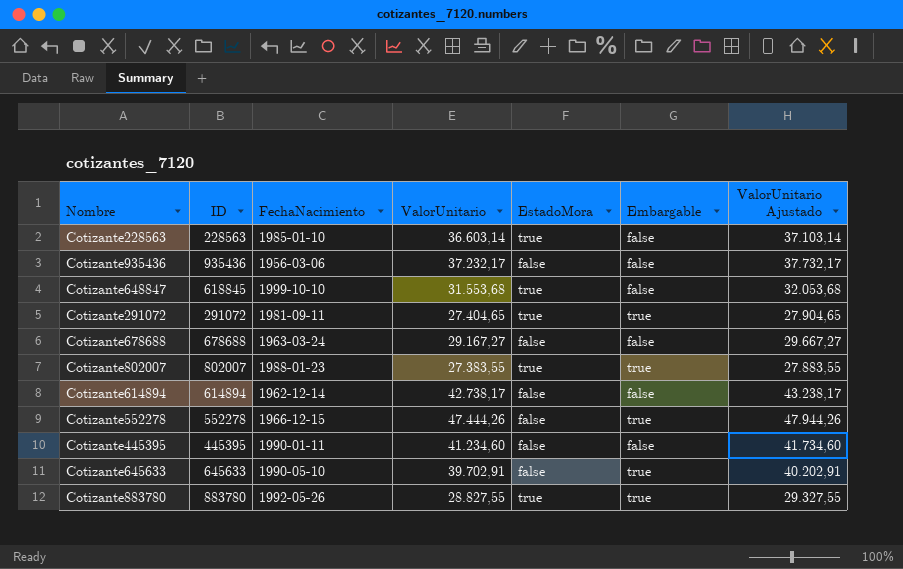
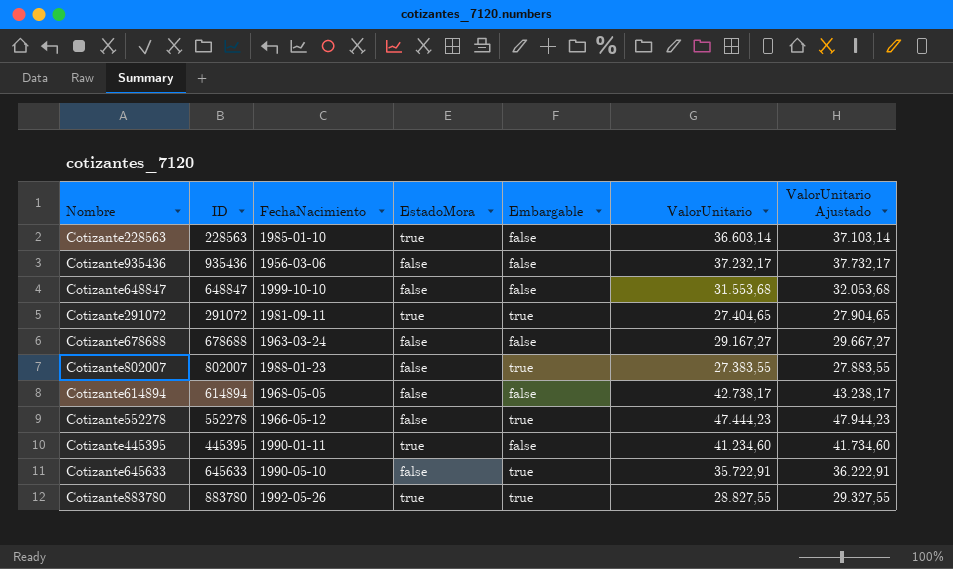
column ValorUnitario | position: 4 -> 6
Cotizante648847 | ID: 618845 -> 648847
Cotizante648847 | EstadoMora: true -> false
Cotizante802007 | EstadoMora: true -> false
Cotizante614894 | FechaNacimiento: 1962-12-14 -> 1968-05-05
Cotizante552278 | FechaNacimiento: 1966-12-15 -> 1966-05-12
Cotizante552278 | ValorUnitario: 47.444,26 -> 47.444,23
Cotizante552278 | ValorUnitario Ajustado: 47.944,26 -> 47.944,23
Cotizante445395 | EstadoMora: false -> true
Cotizante645633 | ValorUnitario: 39.702,91 -> 35.722,91
Cotizante645633 | ValorUnitario Ajustado: 40.202,91 -> 36.222,91

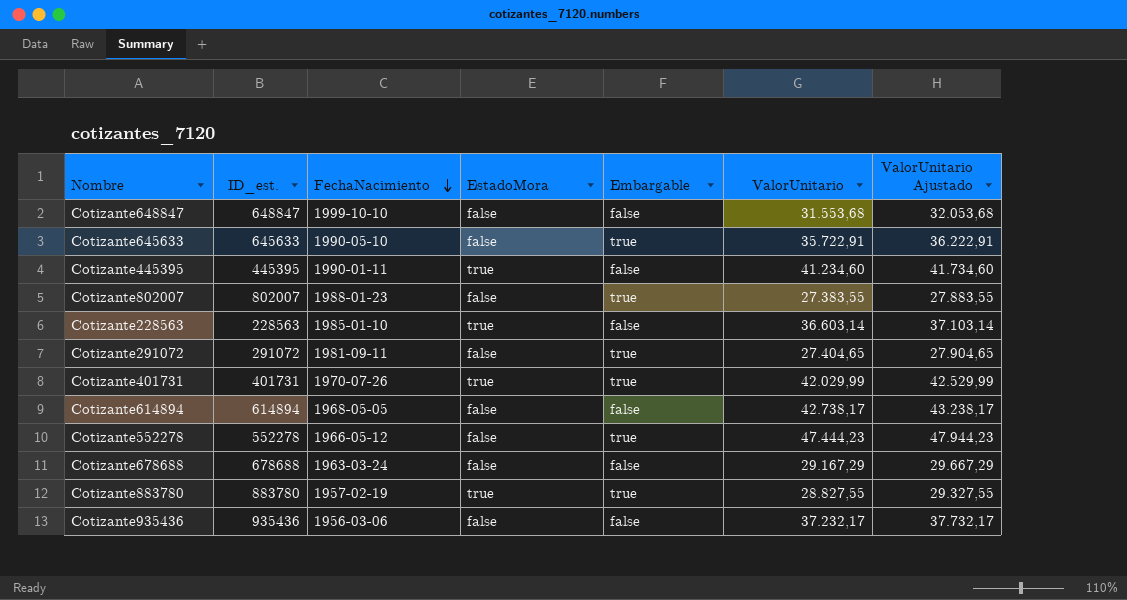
row order: none -> FechaNacimiento descending
column name: ID -> ID_est.
Cotizante291072 | EstadoMora: true -> false
row Cotizante401731: none -> 401731 | 1970-07-26 | true | true | 42.029,99 | 42.529,99
Cotizante678688 | ValorUnitario: 29.167,27 -> 29.167,29
Cotizante678688 | ValorUnitario Ajustado: 29.667,27 -> 29.667,29
Cotizante883780 | FechaNacimiento: 1992-05-26 -> 1957-02-19

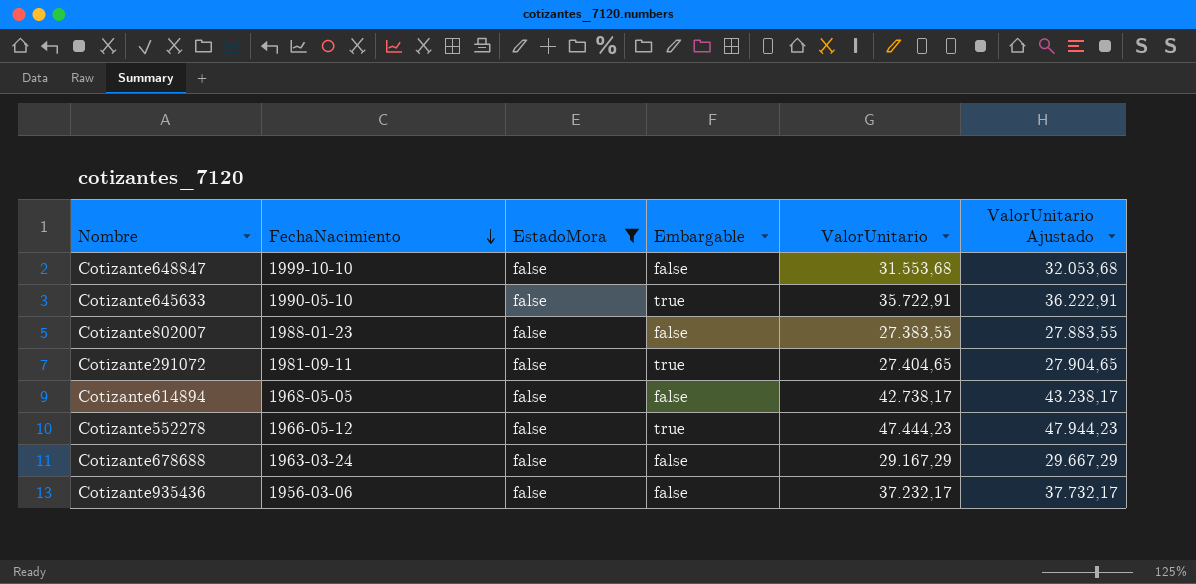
filter: none -> EstadoMora = false
column ID_est. | position: 2 -> none
Cotizante802007 | Embargable: true -> false

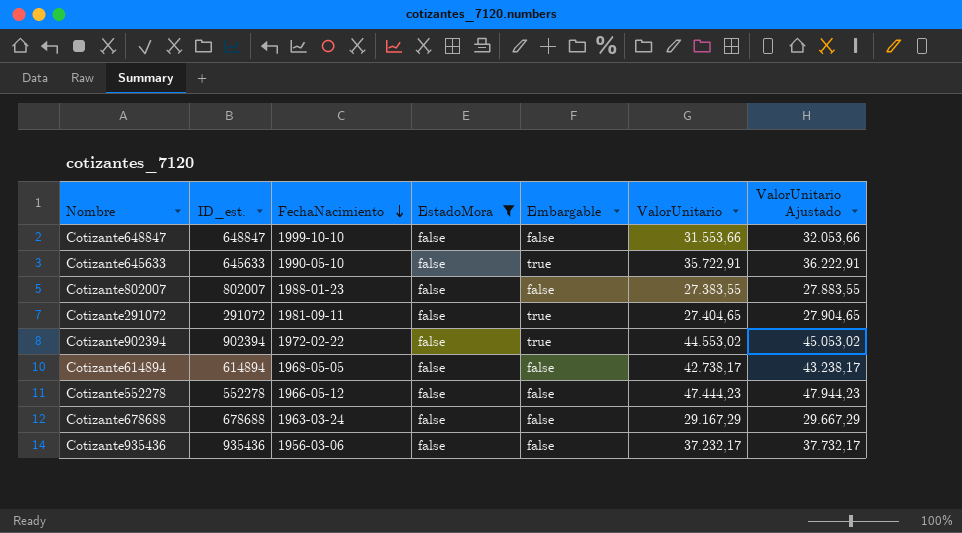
column ID_est. | position: none -> 2
Cotizante648847 | ValorUnitario: 31.553,68 -> 31.553,66
Cotizante648847 | ValorUnitario Ajustado: 32.053,68 -> 32.053,66
row Cotizante902394: none -> 902394 | 1972-02-22 | false | true | 44.553,02 | 45.053,02
Cotizante552278 | Embargable: true -> false

